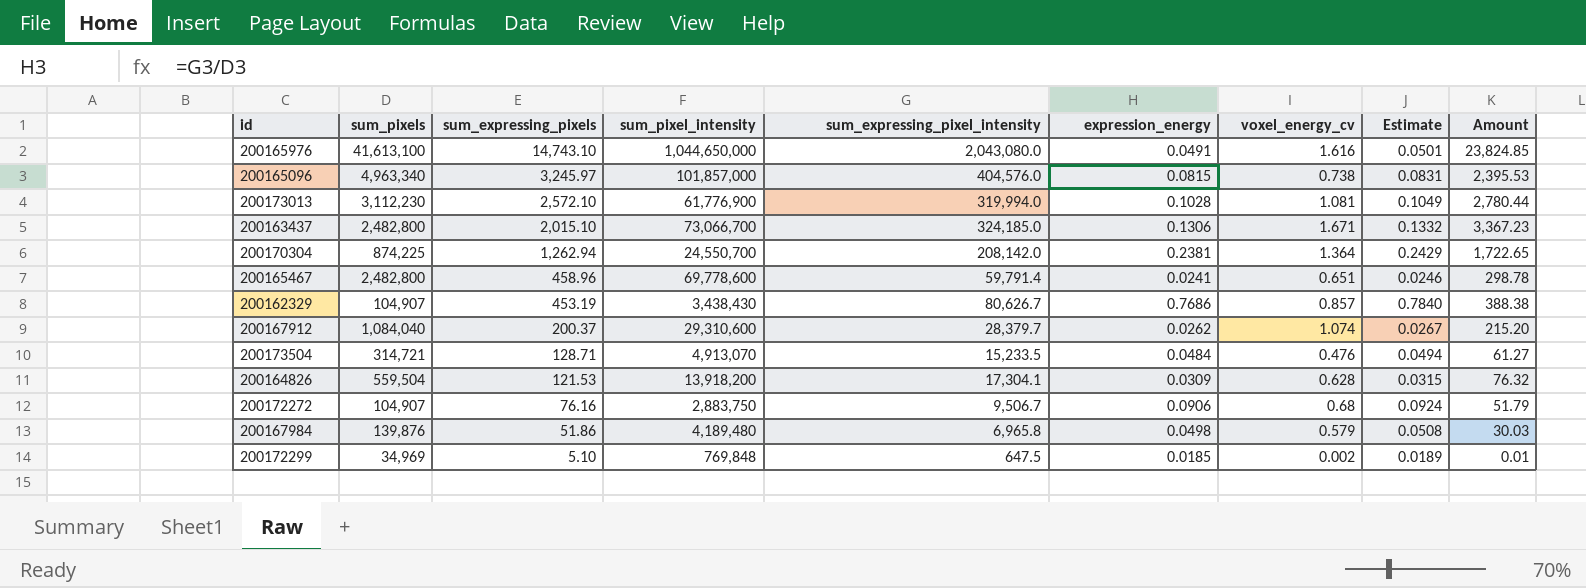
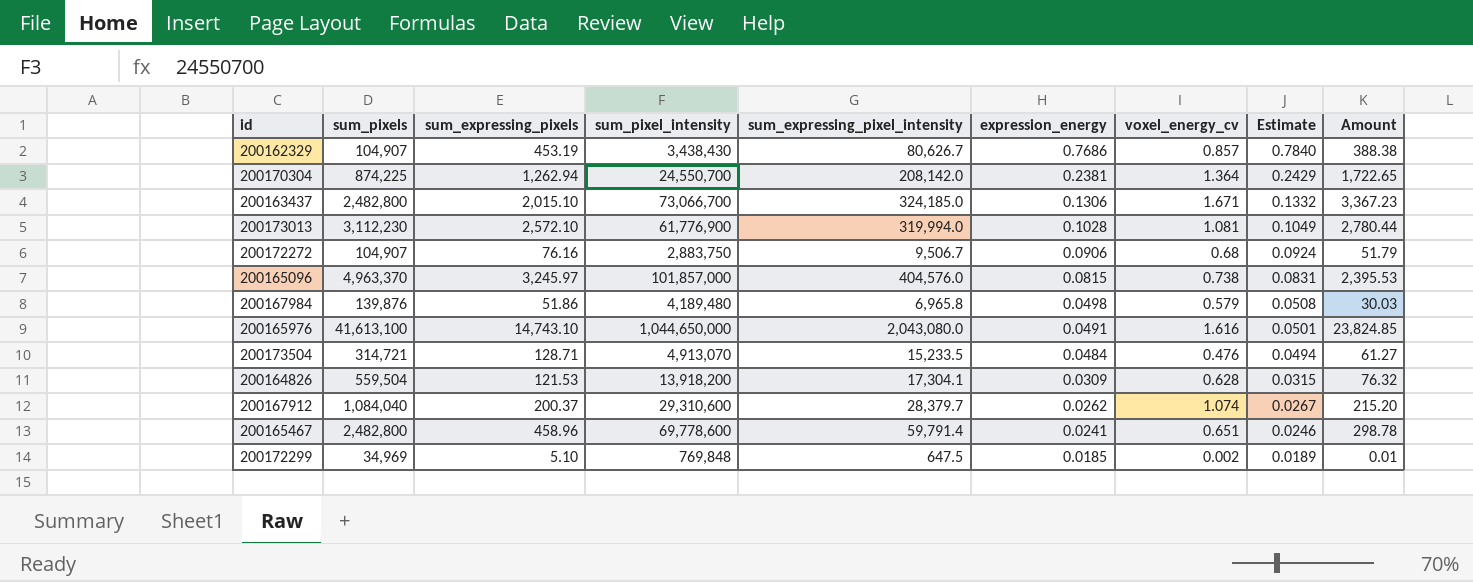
row order: sum_expressing_pixels descending -> expression_energy descending
200165096 | sum_pixels: 4,963,340 -> 4,963,370

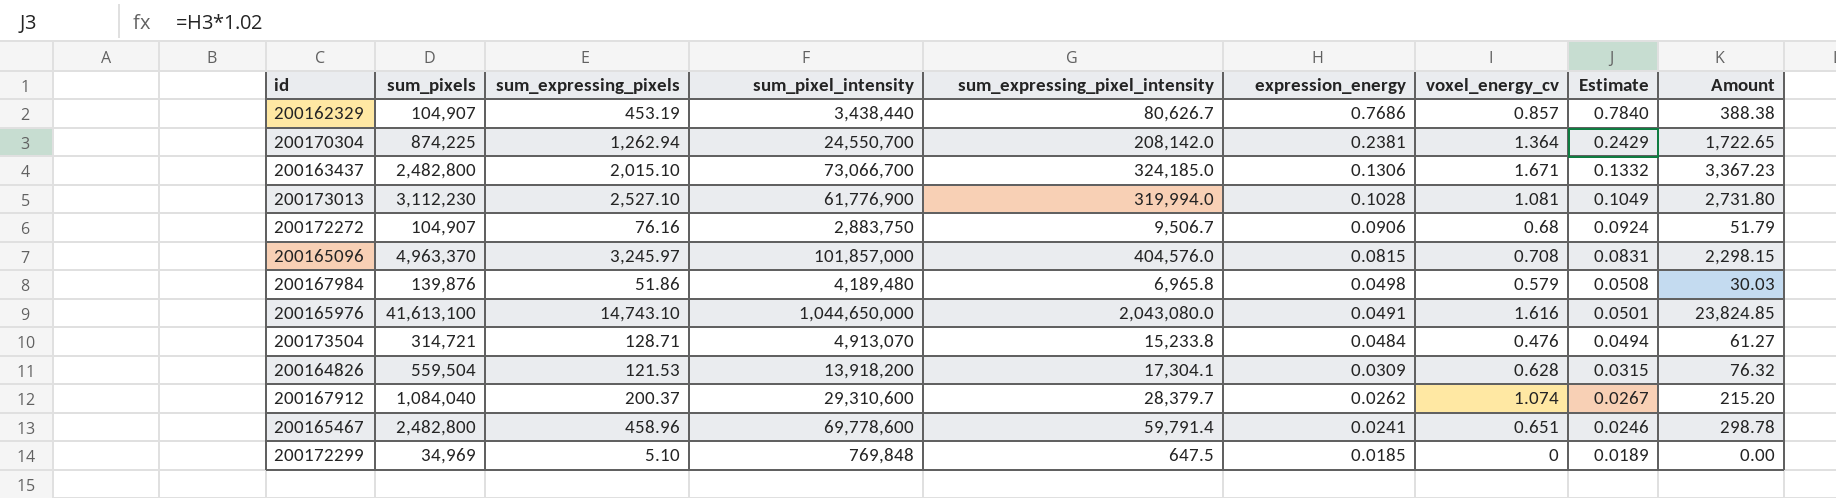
200162329 | sum_pixel_intensity: 3,438,430 -> 3,438,440
200173013 | sum_expressing_pixels: 2,572.10 -> 2,527.10
200173013 | Amount: 2,780.44 -> 2,731.80
200165096 | voxel_energy_cv: 0.738 -> 0.708
200165096 | Amount: 2,395.53 -> 2,298.15
200173504 | sum_expressing_pixel_intensity: 15,233.5 -> 15,233.8
200172299 | voxel_energy_cv: 0.002 -> 0
200172299 | Amount: 0.01 -> 0.00

